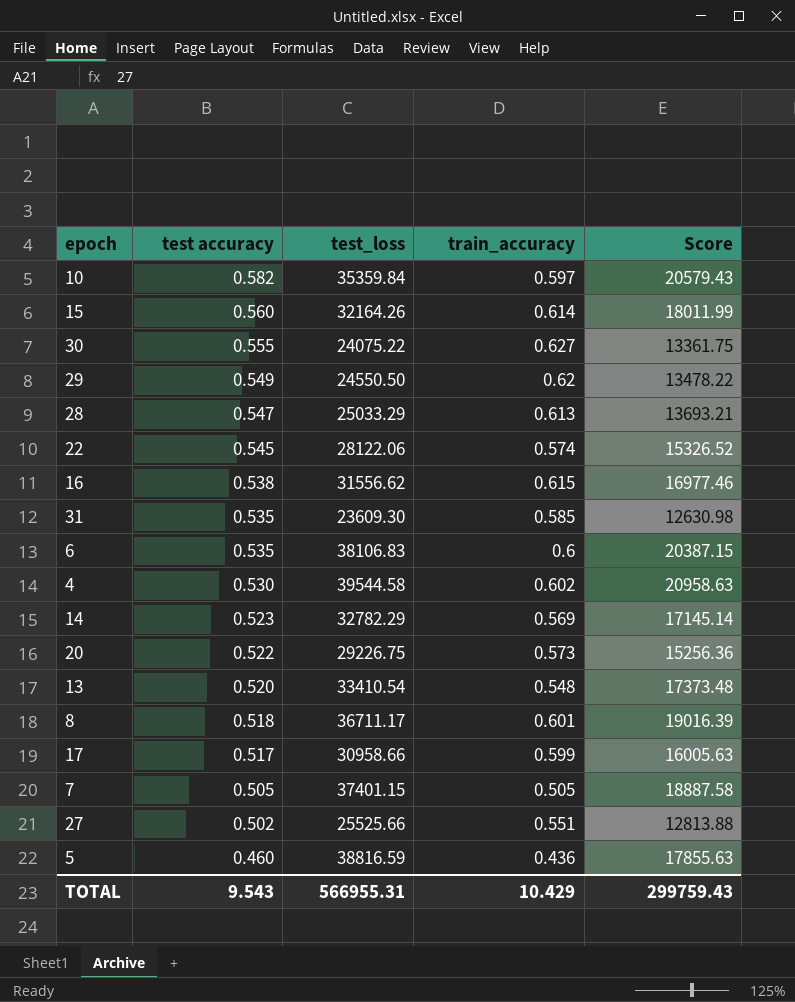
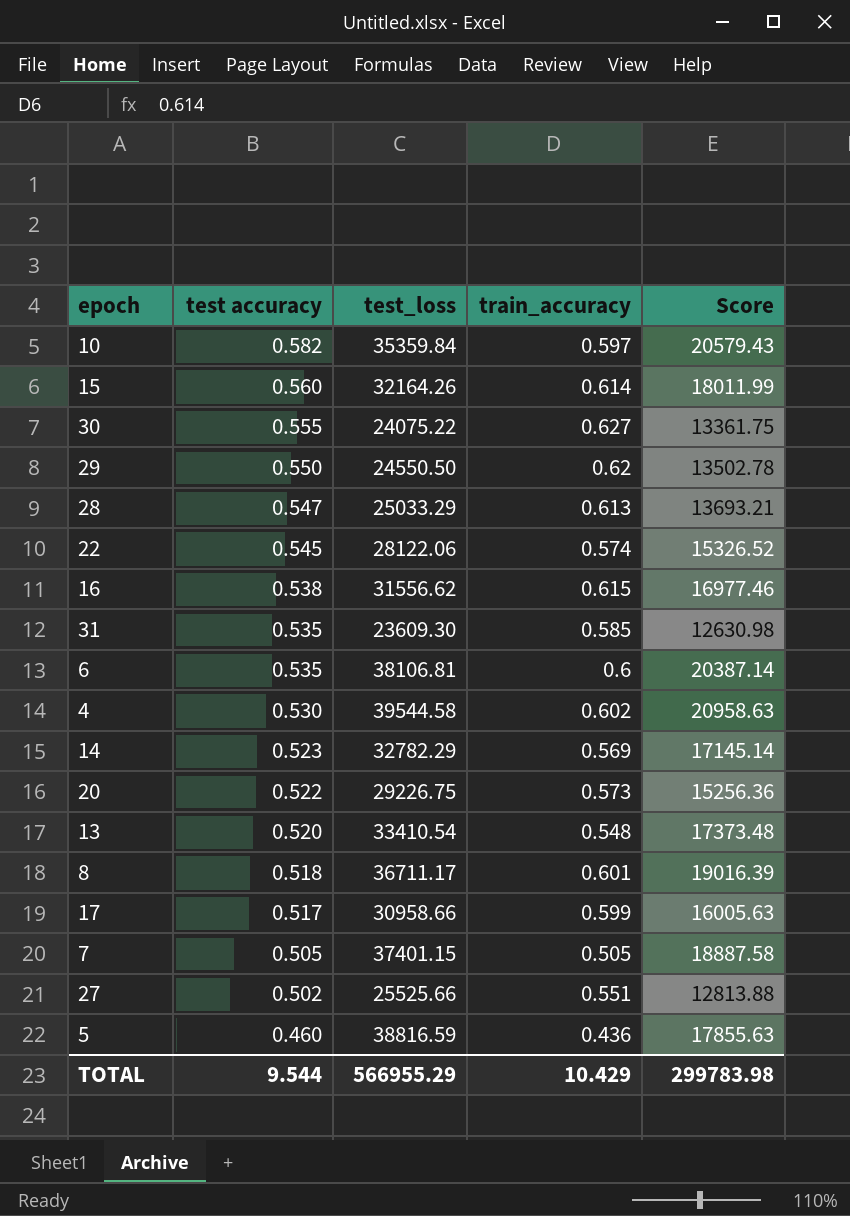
29 | test accuracy: 0.549 -> 0.550
29 | Score: 13478.22 -> 13502.78
6 | test_loss: 38106.83 -> 38106.81
6 | Score: 20387.15 -> 20387.14
TOTAL | test accuracy: 9.543 -> 9.544
TOTAL | test_loss: 566955.31 -> 566955.29
TOTAL | Score: 299759.43 -> 299783.98

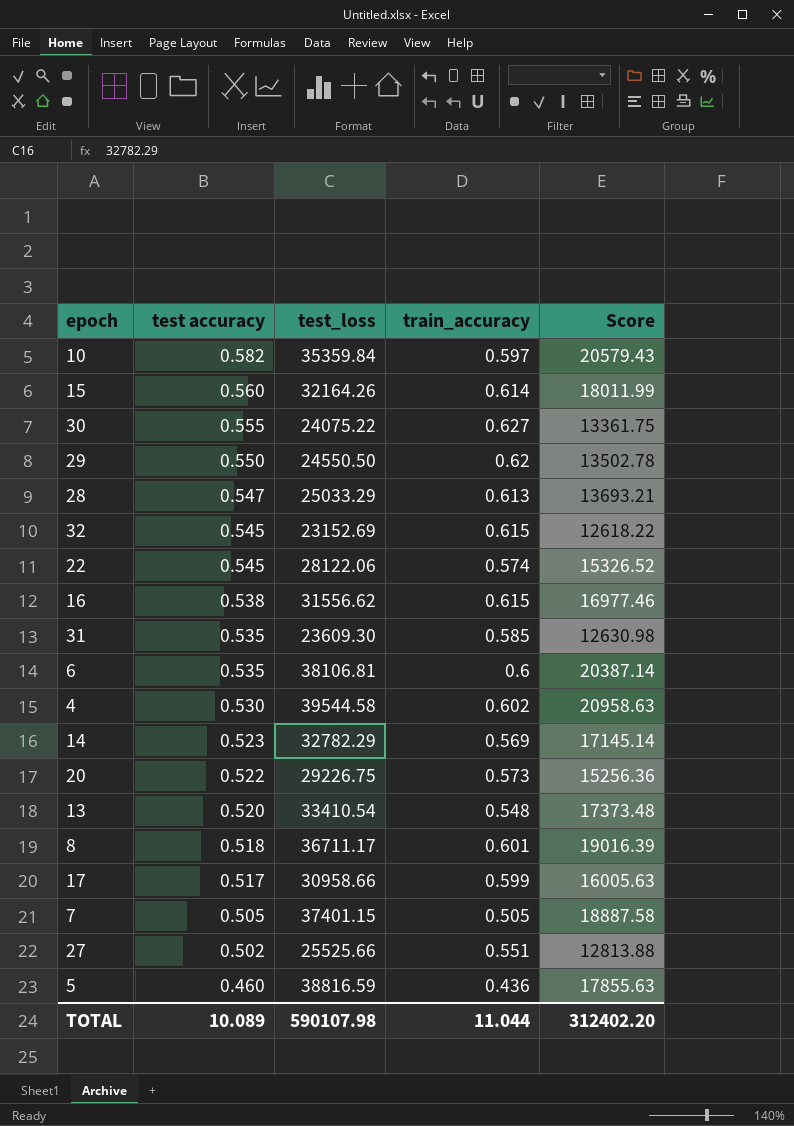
row 32: none -> 0.545 | 23152.69 | 0.615 | 12618.22
TOTAL | test accuracy: 9.544 -> 10.089
TOTAL | test_loss: 566955.29 -> 590107.98
TOTAL | train_accuracy: 10.429 -> 11.044
TOTAL | Score: 299783.98 -> 312402.20

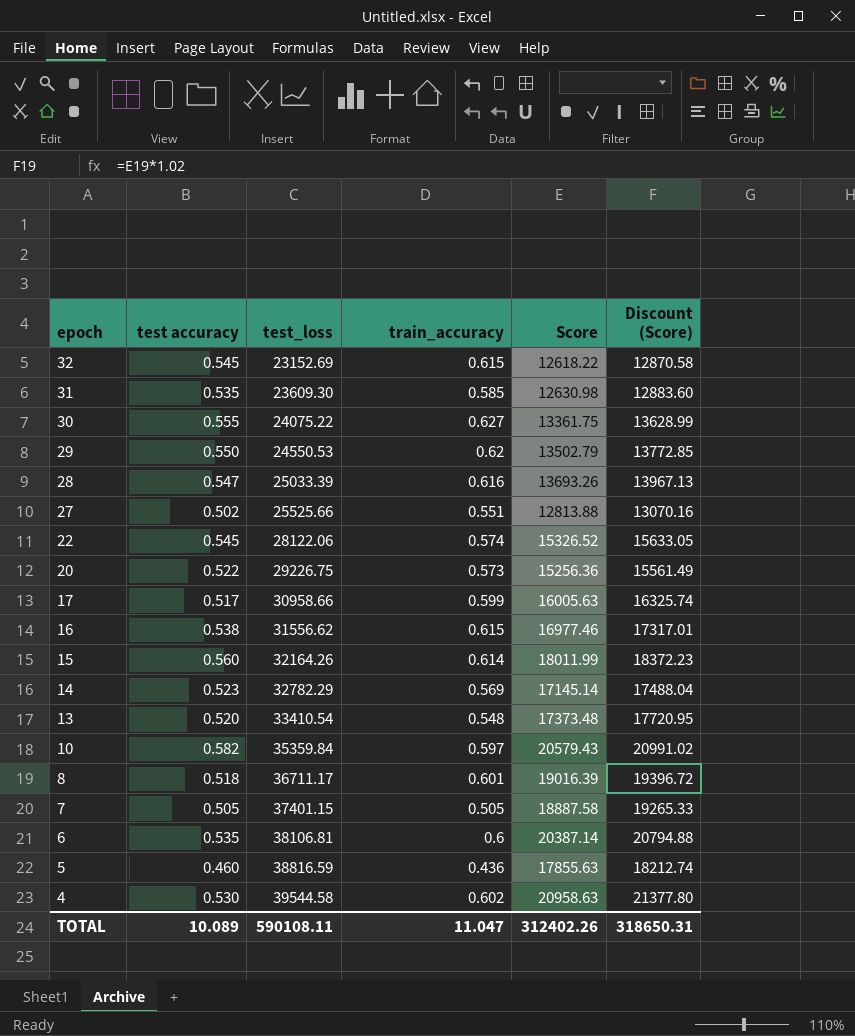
row order: test accuracy descending -> epoch descending
column Discount (Score) | formula: none -> [Score] * 1.02
29 | test_loss: 24550.50 -> 24550.53
29 | Score: 13502.78 -> 13502.79
28 | test_loss: 25033.29 -> 25033.39
28 | train_accuracy: 0.613 -> 0.616
28 | Score: 13693.21 -> 13693.26
TOTAL | test_loss: 590107.98 -> 590108.11
TOTAL | train_accuracy: 11.044 -> 11.047
TOTAL | Score: 312402.20 -> 312402.26

